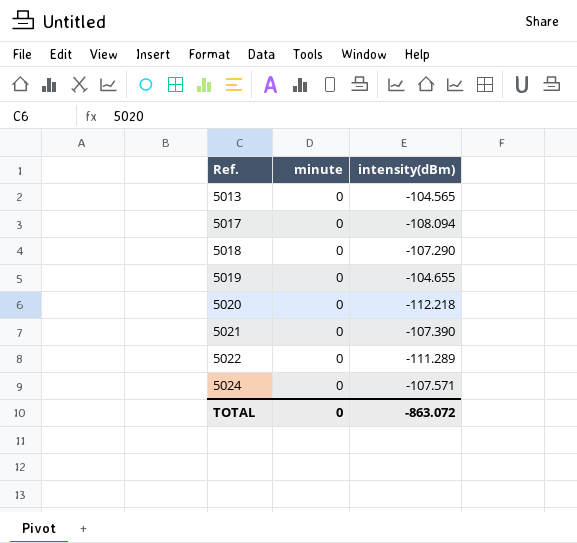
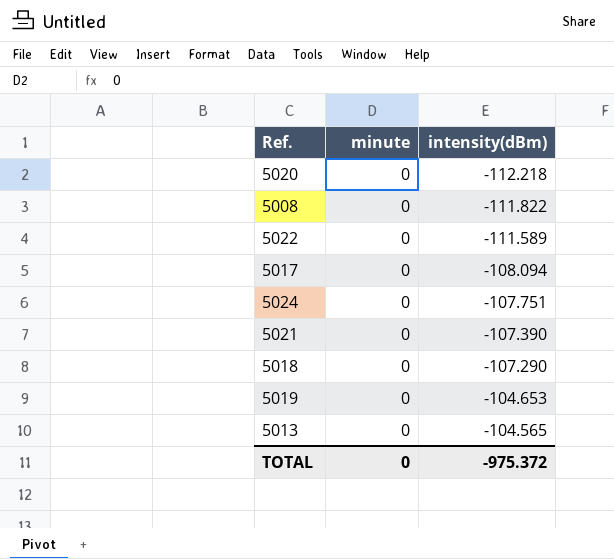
row order: Ref. ascending -> intensity(dBm) ascending
row 5008: none -> 0 | -111.822
5022 | intensity(dBm): -111.289 -> -111.589
5024 | intensity(dBm): -107.571 -> -107.751
5019 | intensity(dBm): -104.655 -> -104.653
TOTAL | intensity(dBm): -863.072 -> -975.372

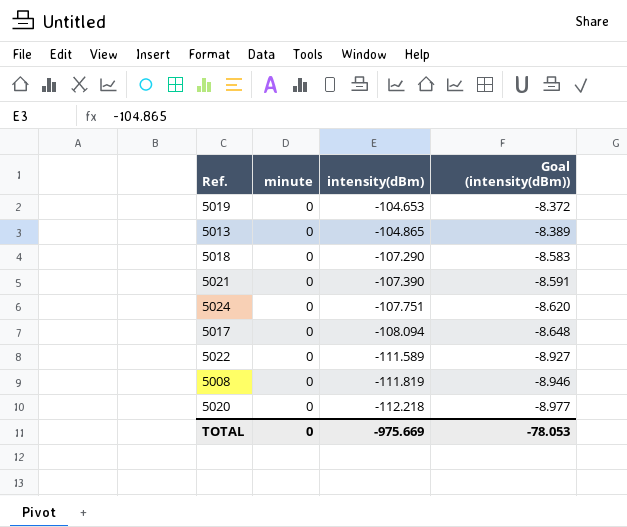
row order: intensity(dBm) ascending -> intensity(dBm) descending
column Goal (intensity(dBm)) | formula: none -> [intensity(dBm)] * 0.08
5013 | intensity(dBm): -104.565 -> -104.865
5008 | intensity(dBm): -111.822 -> -111.819
TOTAL | intensity(dBm): -975.372 -> -975.669

